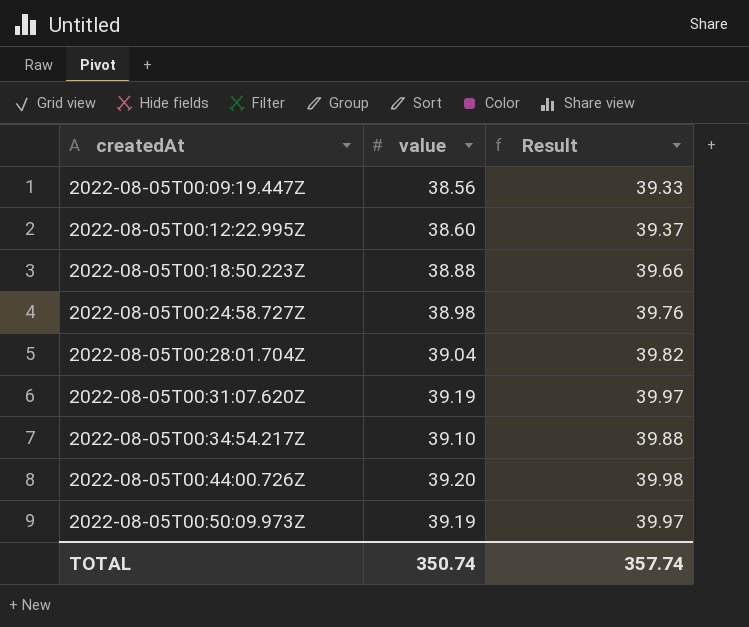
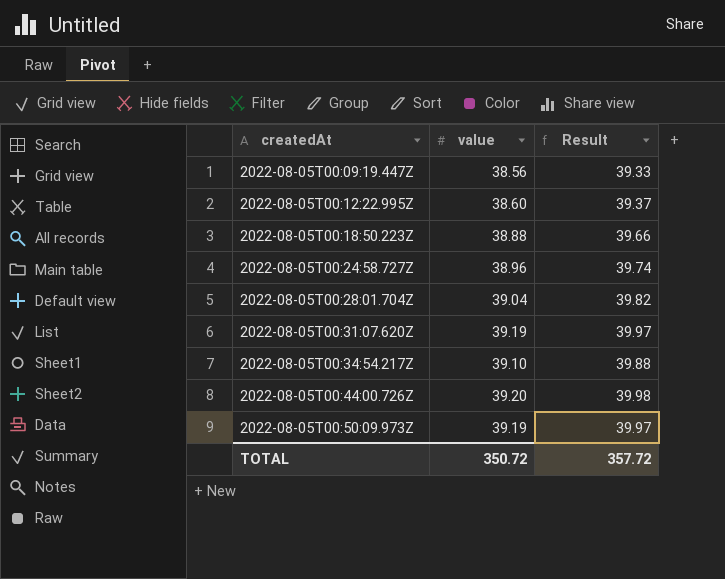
2022-08-05T00:24:58.727Z | value: 38.98 -> 38.96
2022-08-05T00:24:58.727Z | Result: 39.76 -> 39.74
TOTAL | value: 350.74 -> 350.72
TOTAL | Result: 357.74 -> 357.72

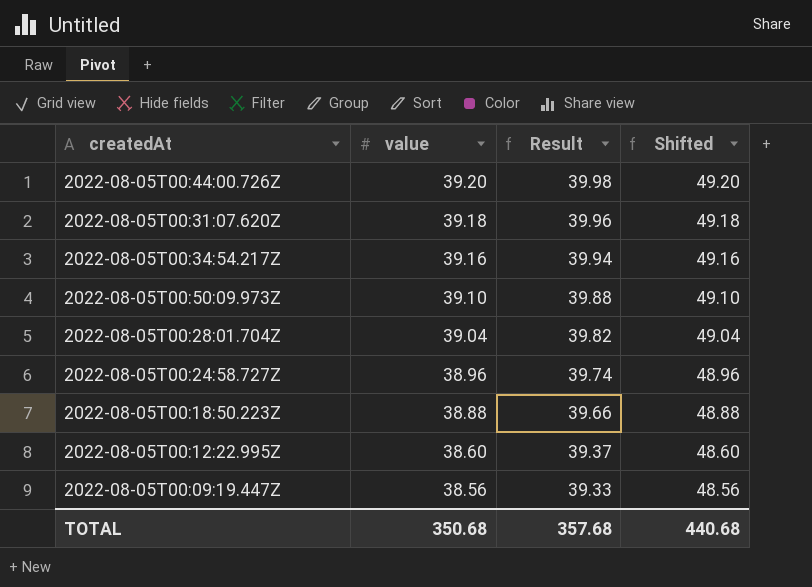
row order: createdAt ascending -> value descending
column Shifted | formula: none -> [value] + 10
2022-08-05T00:31:07.620Z | value: 39.19 -> 39.18
2022-08-05T00:31:07.620Z | Result: 39.97 -> 39.96
2022-08-05T00:34:54.217Z | value: 39.10 -> 39.16
2022-08-05T00:34:54.217Z | Result: 39.88 -> 39.94
2022-08-05T00:50:09.973Z | value: 39.19 -> 39.10
2022-08-05T00:50:09.973Z | Result: 39.97 -> 39.88
TOTAL | value: 350.72 -> 350.68
TOTAL | Result: 357.72 -> 357.68

